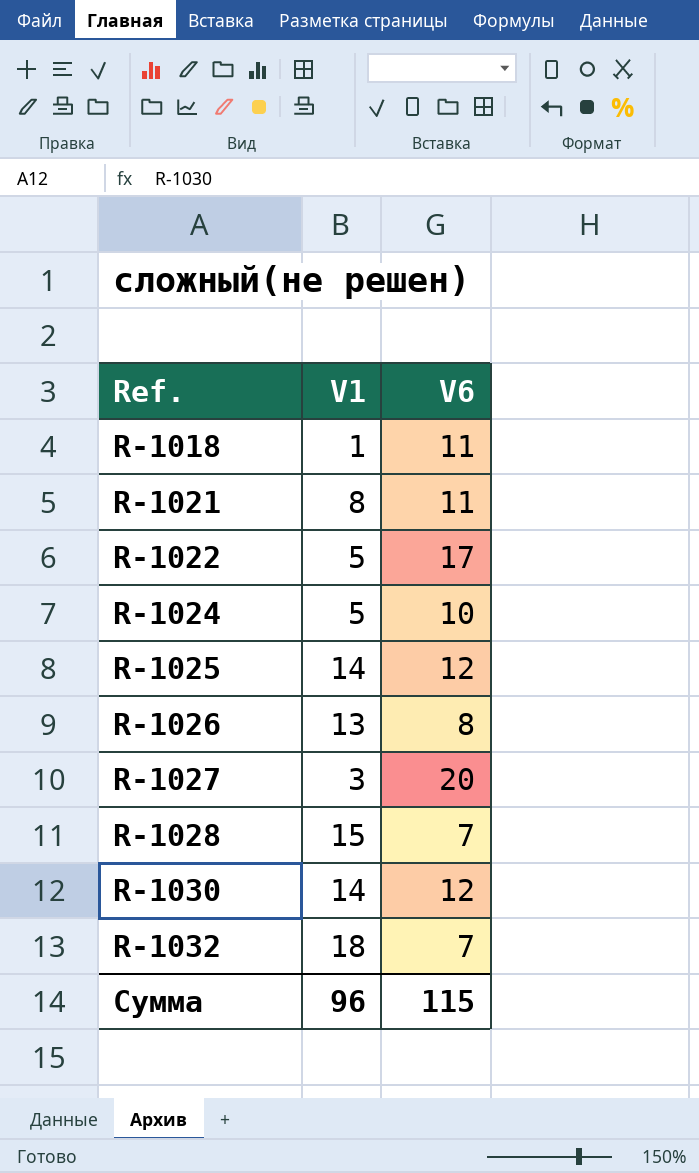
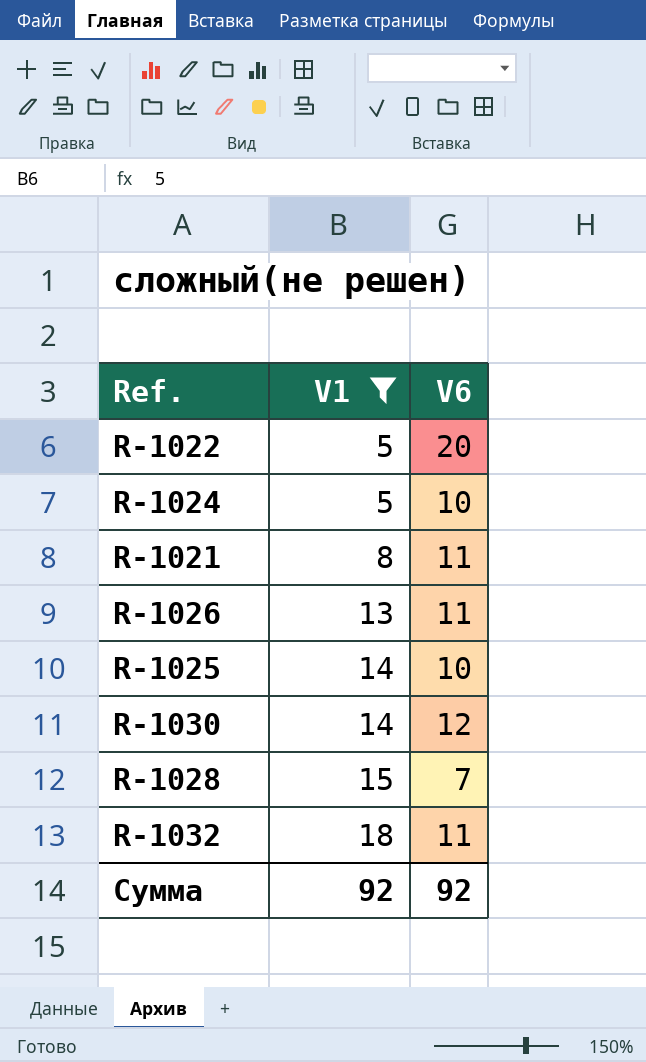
filter: none -> V1 >= 5
row order: Ref. ascending -> V1 ascending
R-1022 | V6: 17 -> 20
R-1026 | V6: 8 -> 11
R-1025 | V6: 12 -> 10
R-1032 | V6: 7 -> 11
Сумма | V1: 96 -> 92
Сумма | V6: 115 -> 92

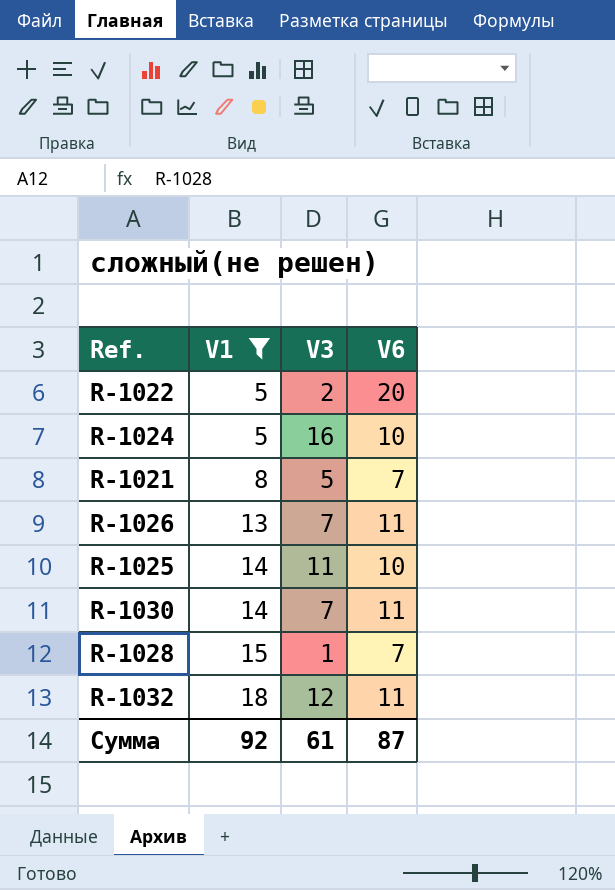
column V3 | position: none -> 3
R-1021 | V6: 11 -> 7
R-1030 | V6: 12 -> 11
Сумма | V6: 92 -> 87

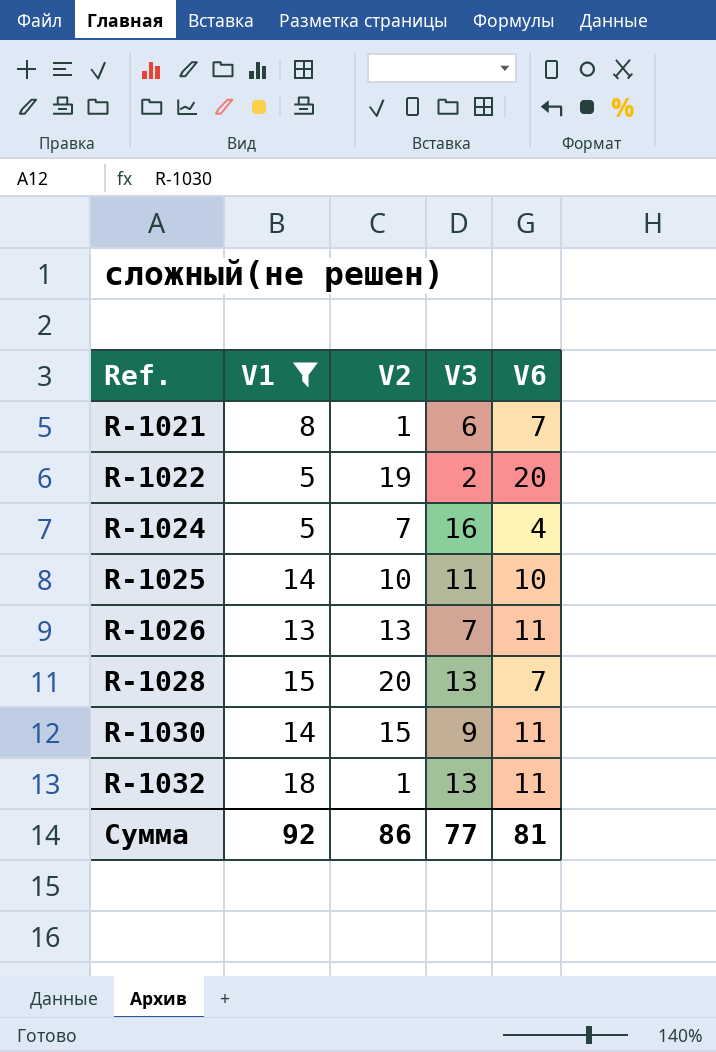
row order: V1 ascending -> Ref. ascending
column V2 | position: none -> 3
R-1021 | V3: 5 -> 6
R-1024 | V6: 10 -> 4
R-1028 | V3: 1 -> 13
R-1030 | V3: 7 -> 9
R-1032 | V3: 12 -> 13
Сумма | V3: 61 -> 77
Сумма | V6: 87 -> 81

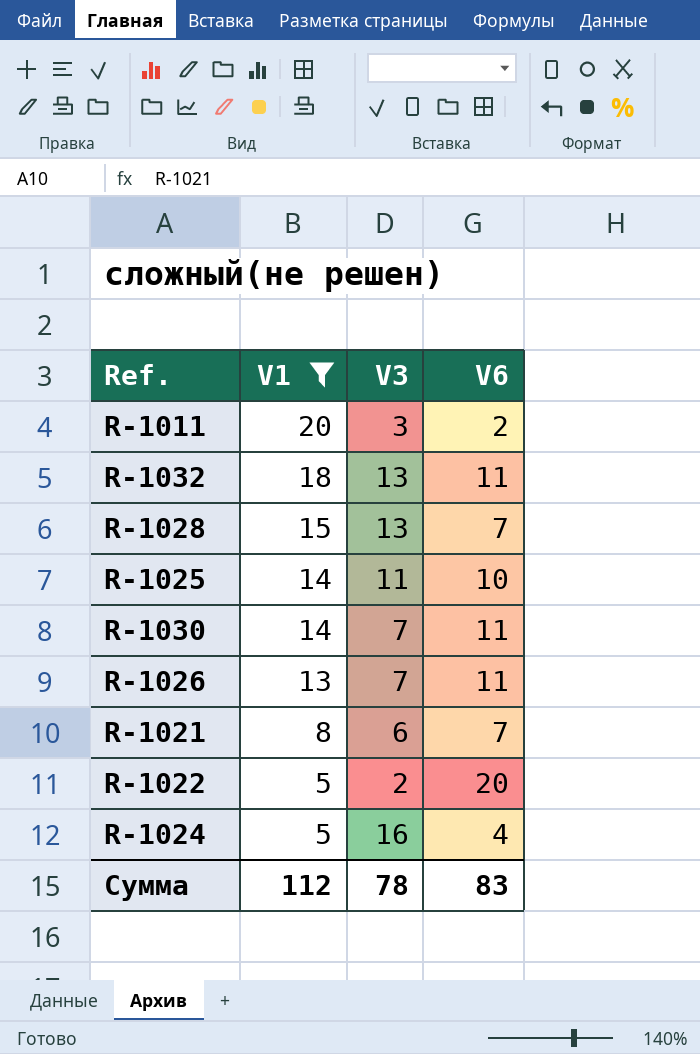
row order: Ref. ascending -> V1 descending
column V2 | position: 3 -> none
row R-1011: none -> 20 | 3 | 2
R-1030 | V3: 9 -> 7
Сумма | V1: 92 -> 112
Сумма | V3: 77 -> 78
Сумма | V6: 81 -> 83

